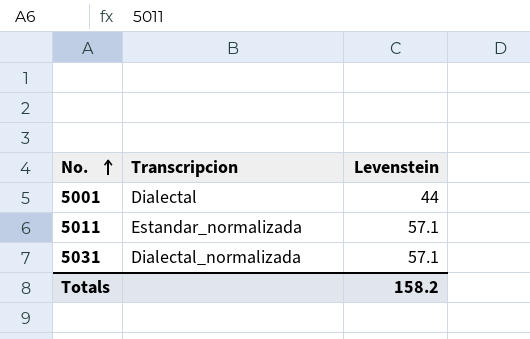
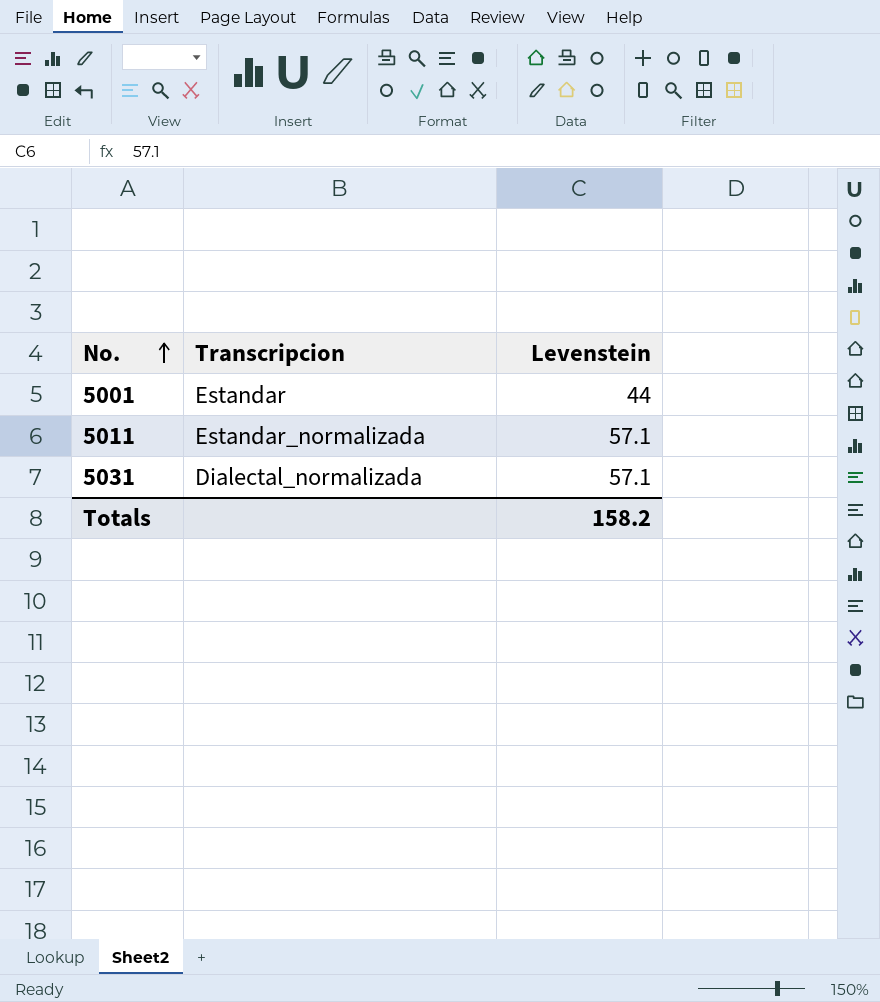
5001 | Transcripcion: Dialectal -> Estandar

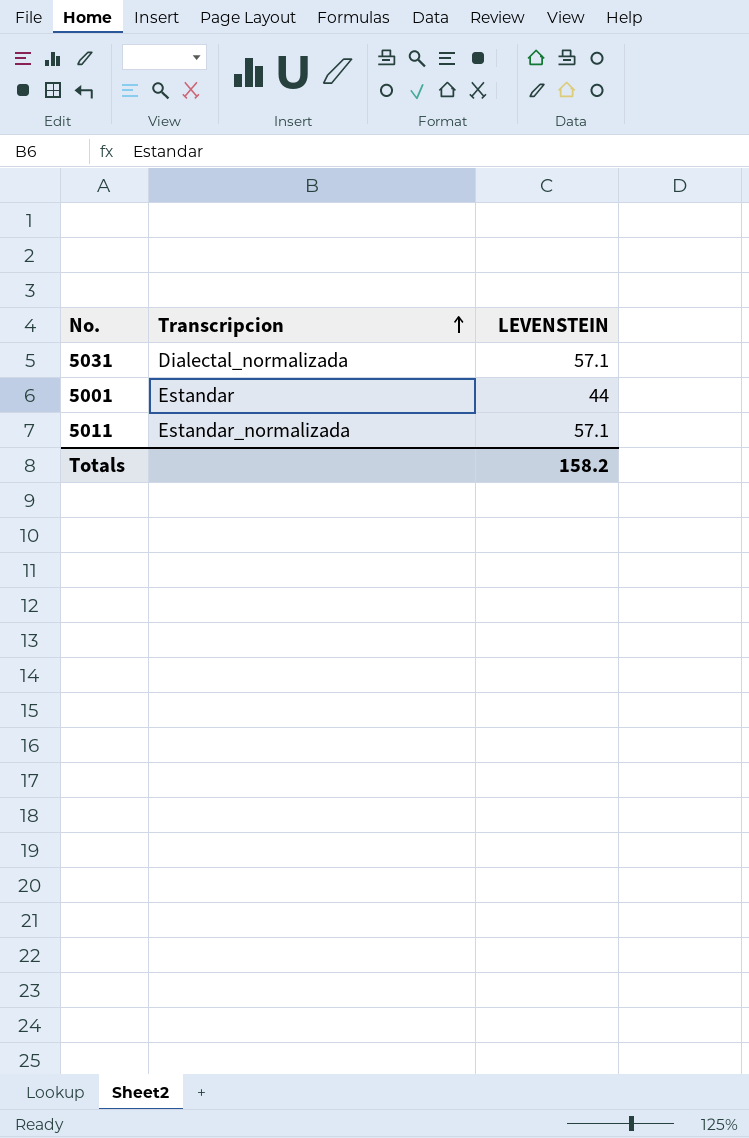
row order: No. ascending -> Transcripcion ascending
column name: Levenstein -> LEVENSTEIN

